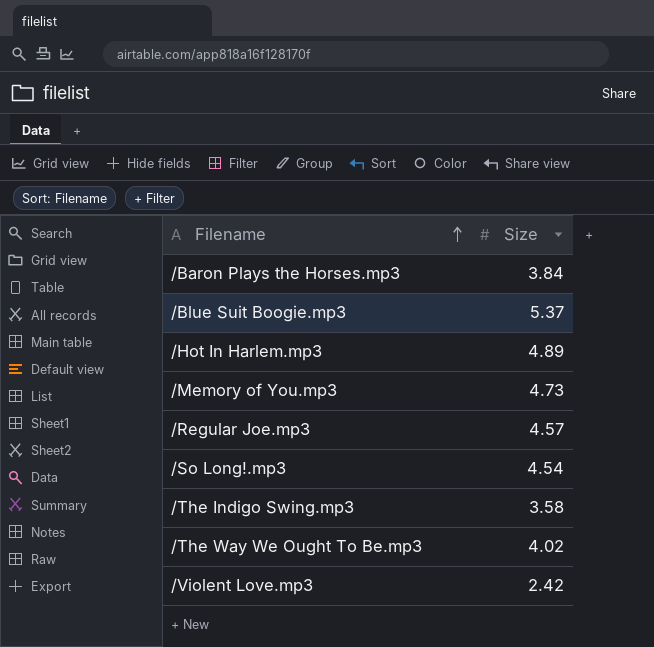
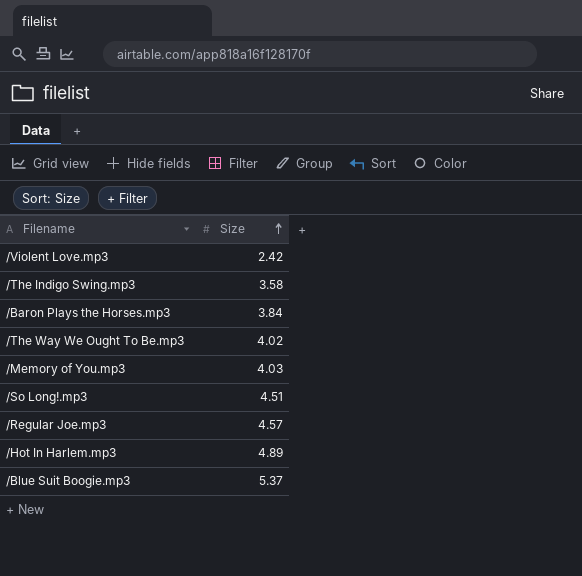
row order: Filename ascending -> Size ascending
/Memory of You.mp3 | Size: 4.73 -> 4.03
/So Long!.mp3 | Size: 4.54 -> 4.51

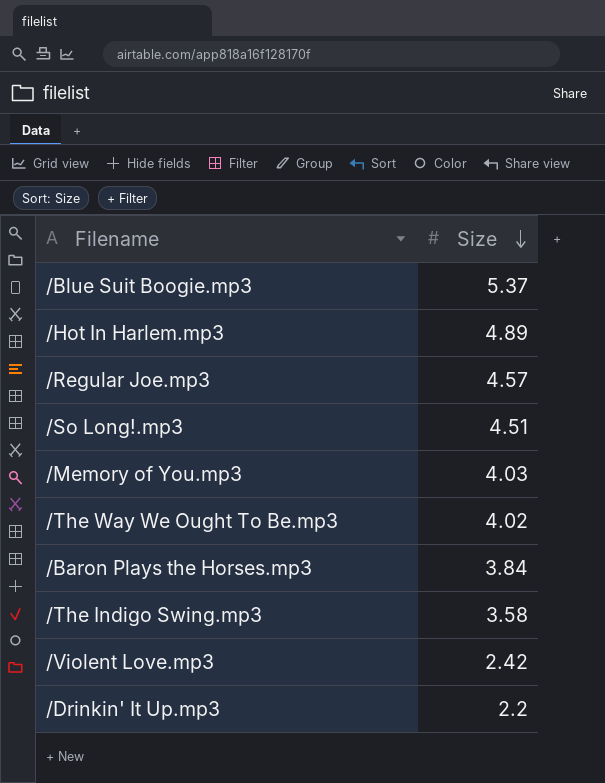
row order: Size ascending -> Size descending
row /Drinkin' It Up.mp3: none -> 2.2

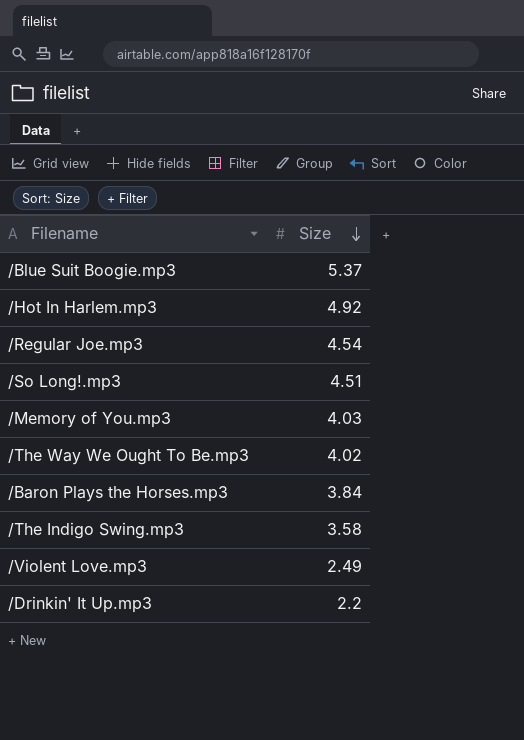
/Hot In Harlem.mp3 | Size: 4.89 -> 4.92
/Regular Joe.mp3 | Size: 4.57 -> 4.54
/Violent Love.mp3 | Size: 2.42 -> 2.49

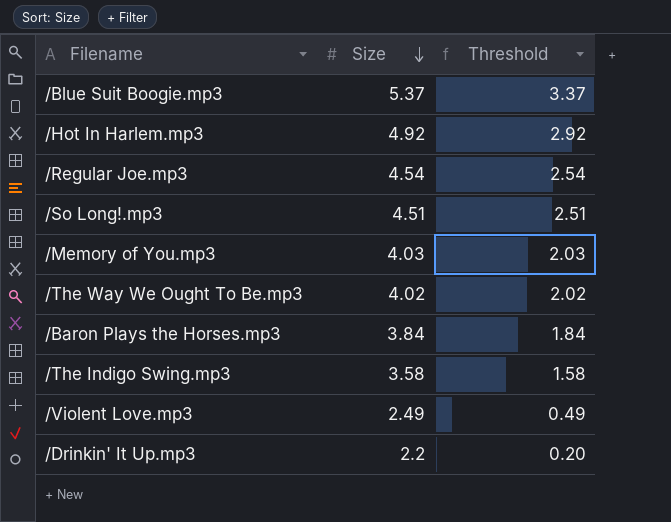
column Threshold | formula: none -> [Size] - 2

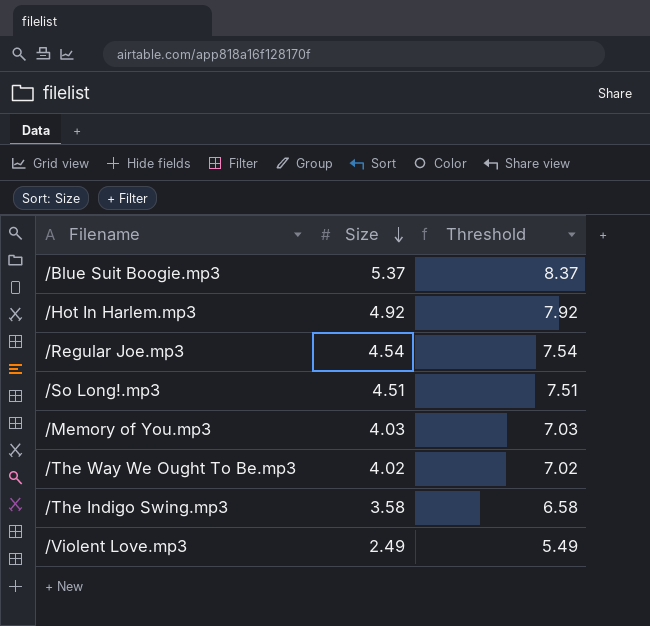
column Threshold | formula: [Size] - 2 -> [Size] + 3
row /Baron Plays the Horses.mp3: 3.84 | 1.84 -> none
row /Drinkin' It Up.mp3: 2.2 | 0.20 -> none

